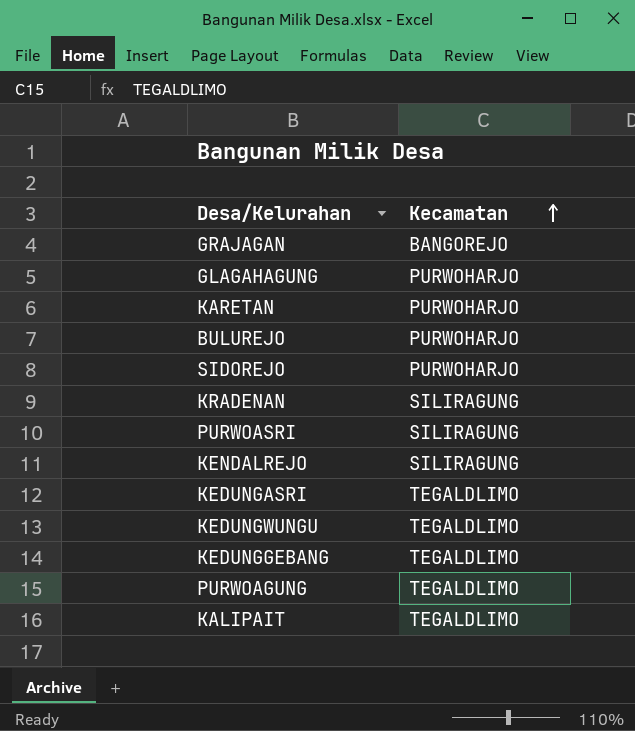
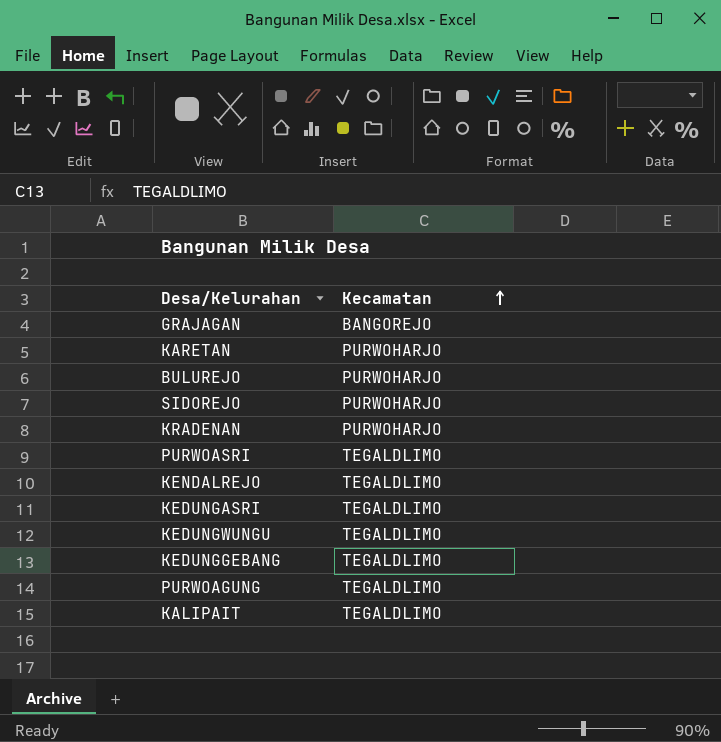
row GLAGAHAGUNG: PURWOHARJO -> none
KRADENAN | Kecamatan: SILIRAGUNG -> PURWOHARJO
PURWOASRI | Kecamatan: SILIRAGUNG -> TEGALDLIMO
KENDALREJO | Kecamatan: SILIRAGUNG -> TEGALDLIMO

